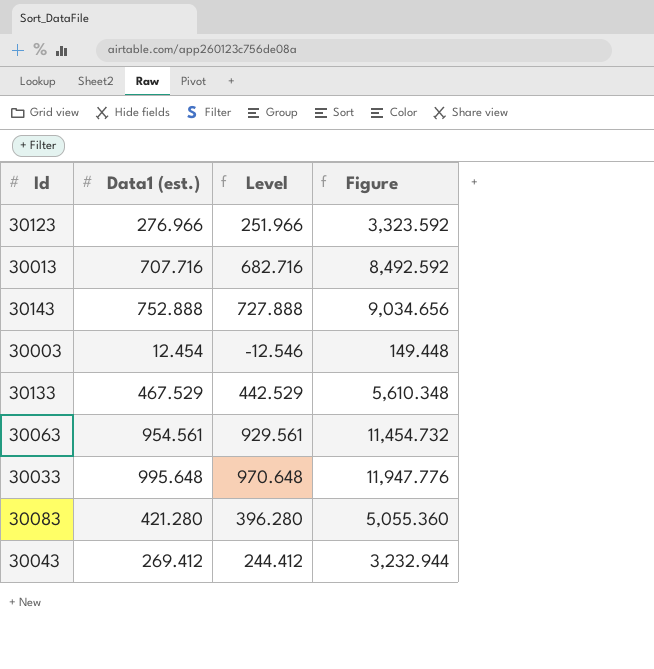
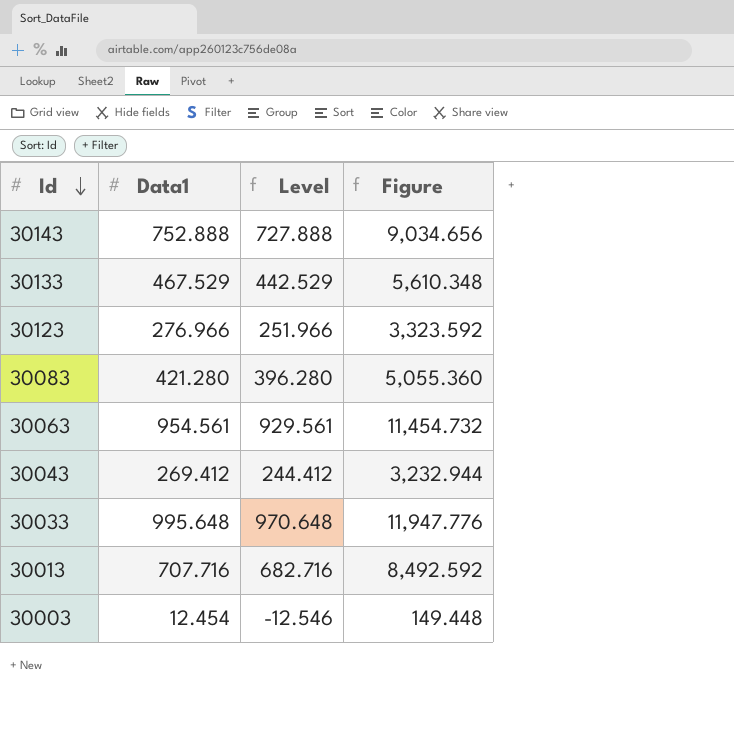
row order: none -> Id descending
column name: Data1 (est.) -> Data1

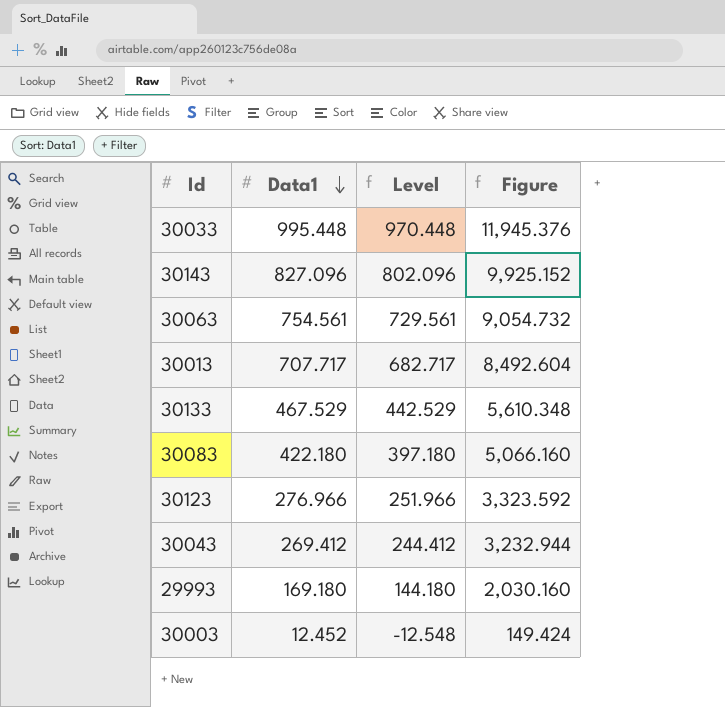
row order: Id descending -> Data1 descending
30033 | Data1: 995.648 -> 995.448
30033 | Level: 970.648 -> 970.448
30033 | Figure: 11,947.776 -> 11,945.376
30143 | Data1: 752.888 -> 827.096
30143 | Level: 727.888 -> 802.096
30143 | Figure: 9,034.656 -> 9,925.152
30063 | Data1: 954.561 -> 754.561
30063 | Level: 929.561 -> 729.561
30063 | Figure: 11,454.732 -> 9,054.732
30013 | Data1: 707.716 -> 707.717
30013 | Level: 682.716 -> 682.717
30013 | Figure: 8,492.592 -> 8,492.604
30083 | Data1: 421.280 -> 422.180
30083 | Level: 396.280 -> 397.180
30083 | Figure: 5,055.360 -> 5,066.160
row 29993: none -> 169.180 | 144.180 | 2,030.160
30003 | Data1: 12.454 -> 12.452
30003 | Level: -12.546 -> -12.548
30003 | Figure: 149.448 -> 149.424

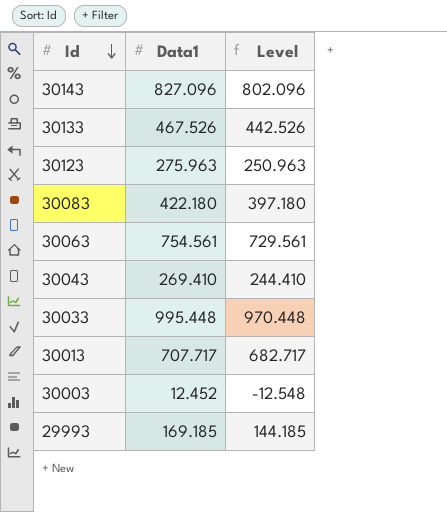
row order: Data1 descending -> Id descending
column Figure | formula: [Data1] * 12 -> none
30133 | Data1: 467.529 -> 467.526
30133 | Level: 442.529 -> 442.526
30123 | Data1: 276.966 -> 275.963
30123 | Level: 251.966 -> 250.963
30043 | Data1: 269.412 -> 269.410
30043 | Level: 244.412 -> 244.410
29993 | Data1: 169.180 -> 169.185
29993 | Level: 144.180 -> 144.185

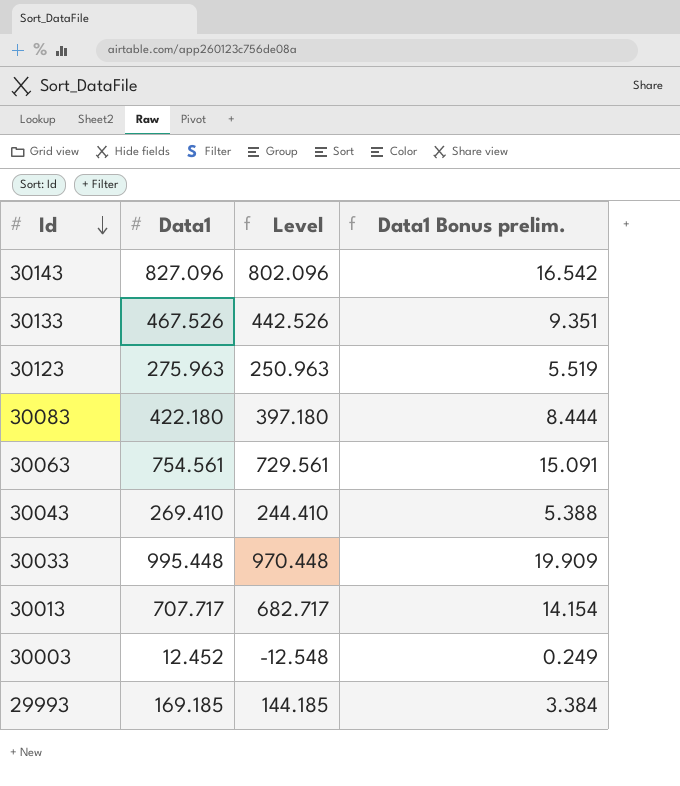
column Data1 Bonus prelim. | formula: none -> [Data1] * 0.02

